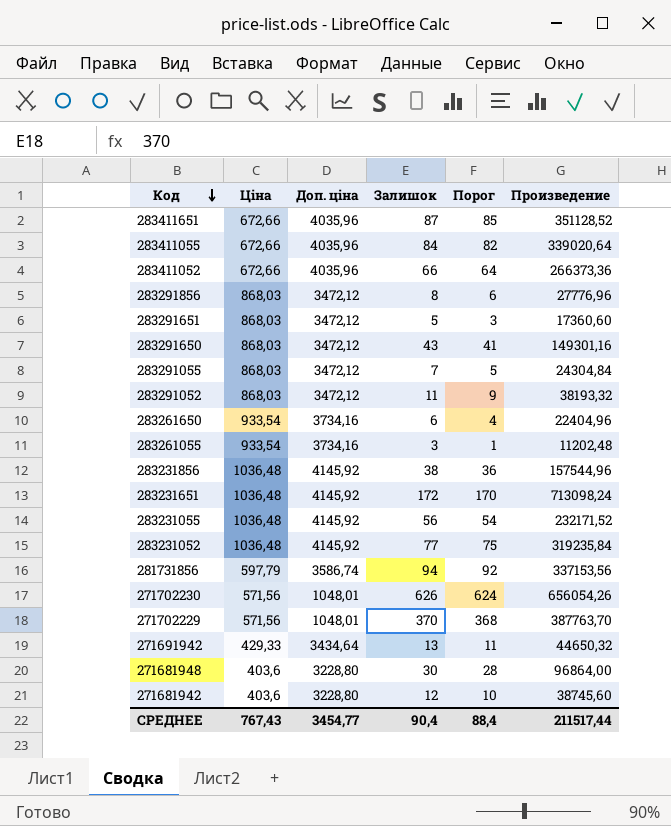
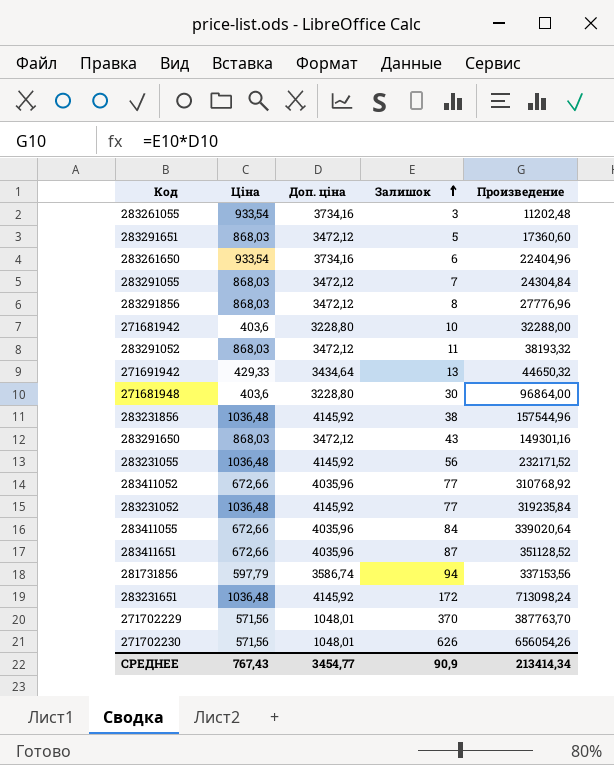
row order: Код descending -> Залишок ascending
column Порог | formula: [Залишок] - 2 -> none
271681942 | Залишок: 12 -> 10
271681942 | Произведение: 38745,60 -> 32288,00
283411052 | Залишок: 66 -> 77
283411052 | Произведение: 266373,36 -> 310768,92
СРЕДНЕЕ | Залишок: 90,4 -> 90,9
СРЕДНЕЕ | Произведение: 211517,44 -> 213414,34

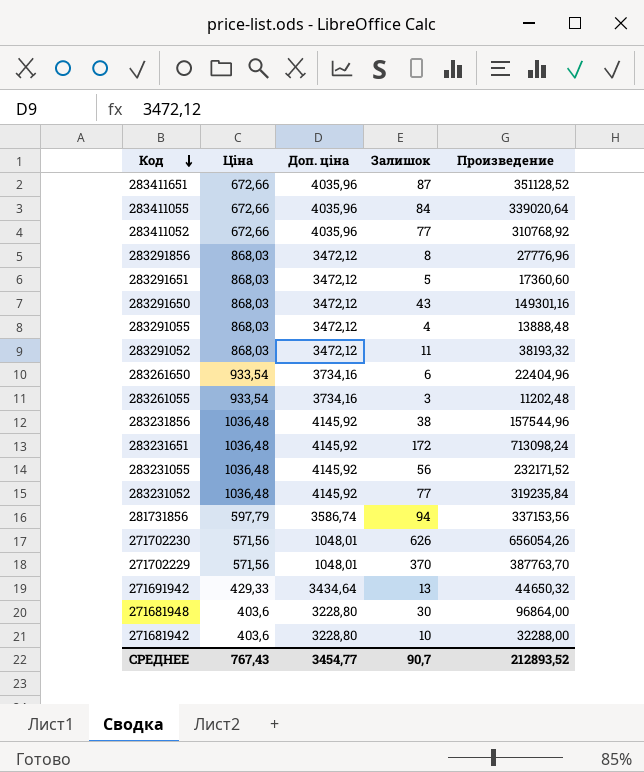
row order: Залишок ascending -> Код descending
283291055 | Залишок: 7 -> 4
283291055 | Произведение: 24304,84 -> 13888,48
СРЕДНЕЕ | Залишок: 90,9 -> 90,7
СРЕДНЕЕ | Произведение: 213414,34 -> 212893,52

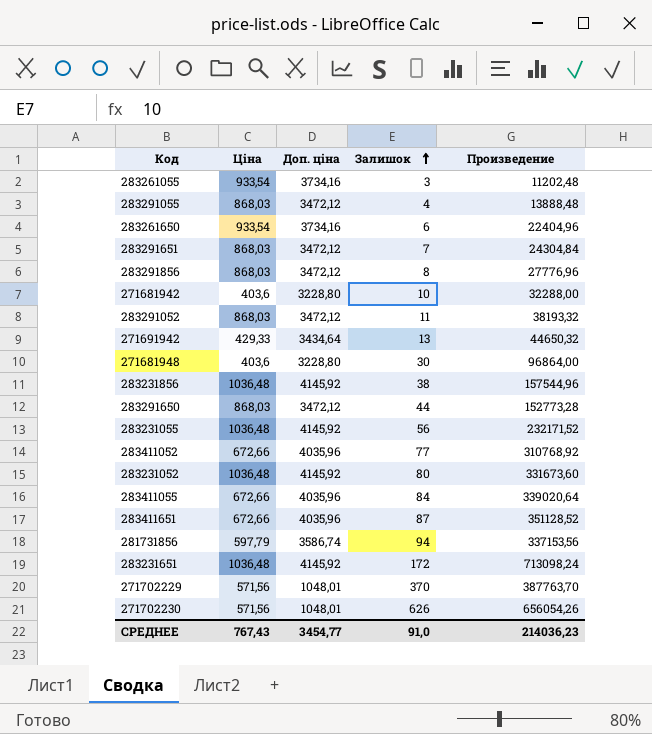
row order: Код descending -> Залишок ascending
283291651 | Залишок: 5 -> 7
283291651 | Произведение: 17360,60 -> 24304,84
283291650 | Залишок: 43 -> 44
283291650 | Произведение: 149301,16 -> 152773,28
283231052 | Залишок: 77 -> 80
283231052 | Произведение: 319235,84 -> 331673,60
СРЕДНЕЕ | Залишок: 90,7 -> 91,0
СРЕДНЕЕ | Произведение: 212893,52 -> 214036,23

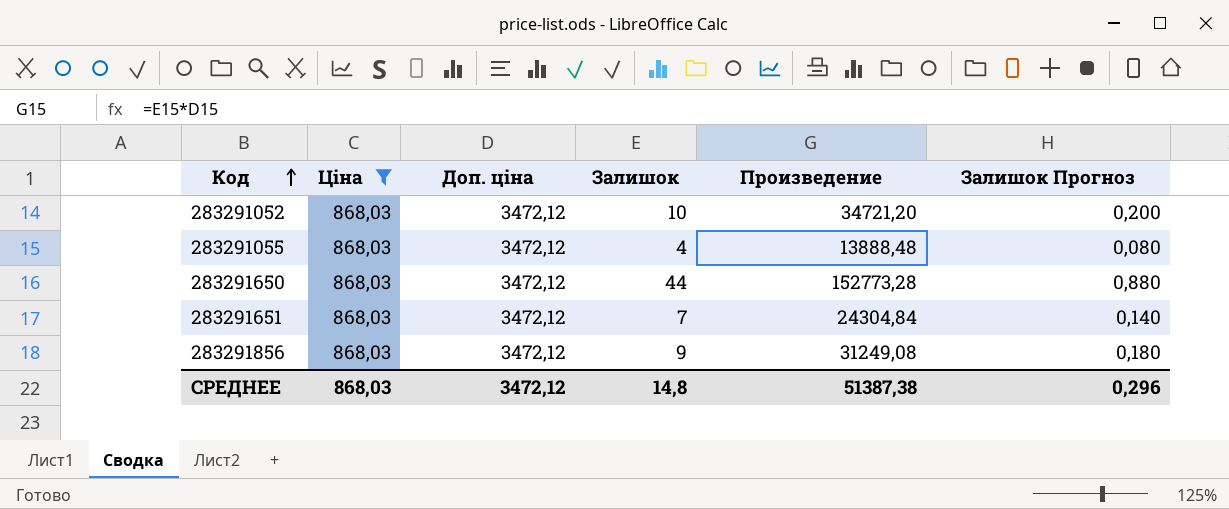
filter: none -> Ціна = 868,03
row order: Залишок ascending -> Код ascending
column Залишок Прогноз | formula: none -> [Залишок] * 0,02
283291052 | Залишок: 11 -> 10
283291052 | Произведение: 38193,32 -> 34721,20
283291856 | Залишок: 8 -> 9
283291856 | Произведение: 27776,96 -> 31249,08
СРЕДНЕЕ | Ціна: 767,43 -> 868,03
СРЕДНЕЕ | Доп. ціна: 3454,77 -> 3472,12
СРЕДНЕЕ | Залишок: 91,0 -> 14,8
СРЕДНЕЕ | Произведение: 214036,23 -> 51387,38

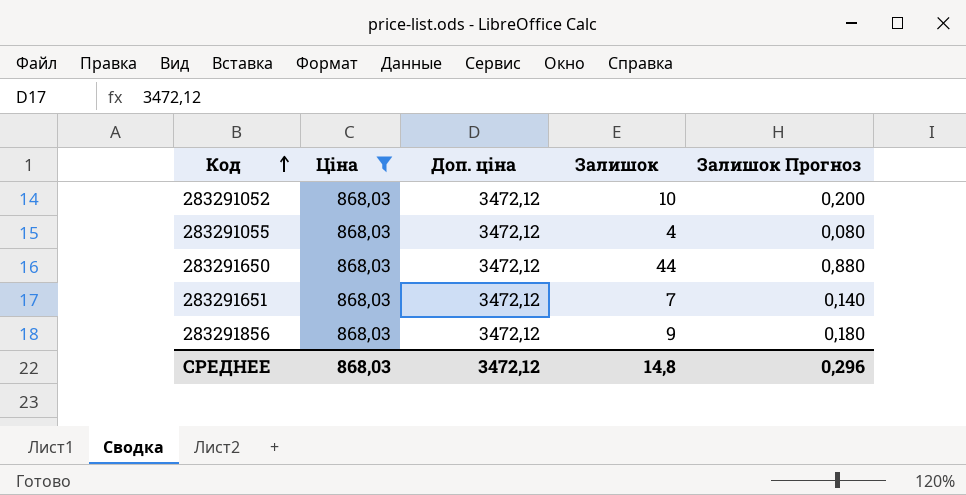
column Произведение | formula: [Доп. ціна] * [Залишок] -> none

